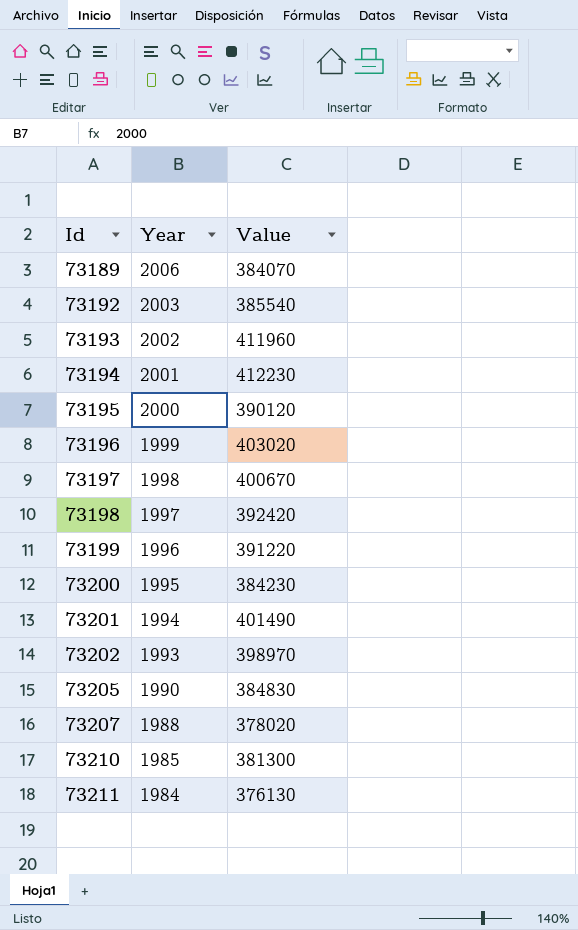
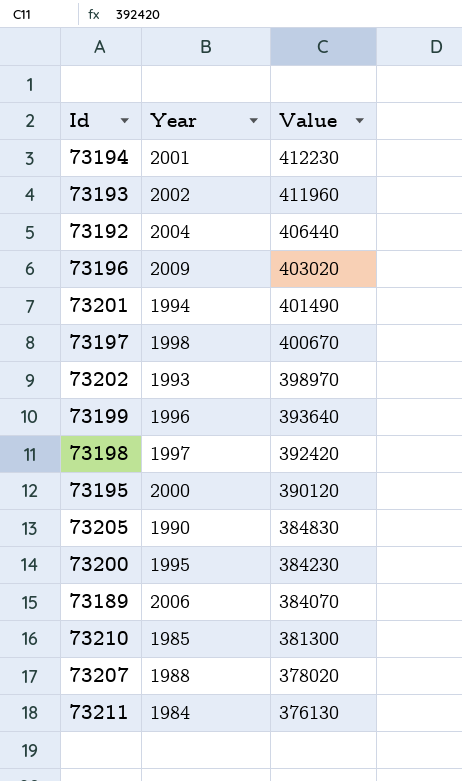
row order: Id ascending -> Value descending
73192 | Year: 2003 -> 2004
73192 | Value: 385540 -> 406440
73196 | Year: 1999 -> 2009
73199 | Value: 391220 -> 393640

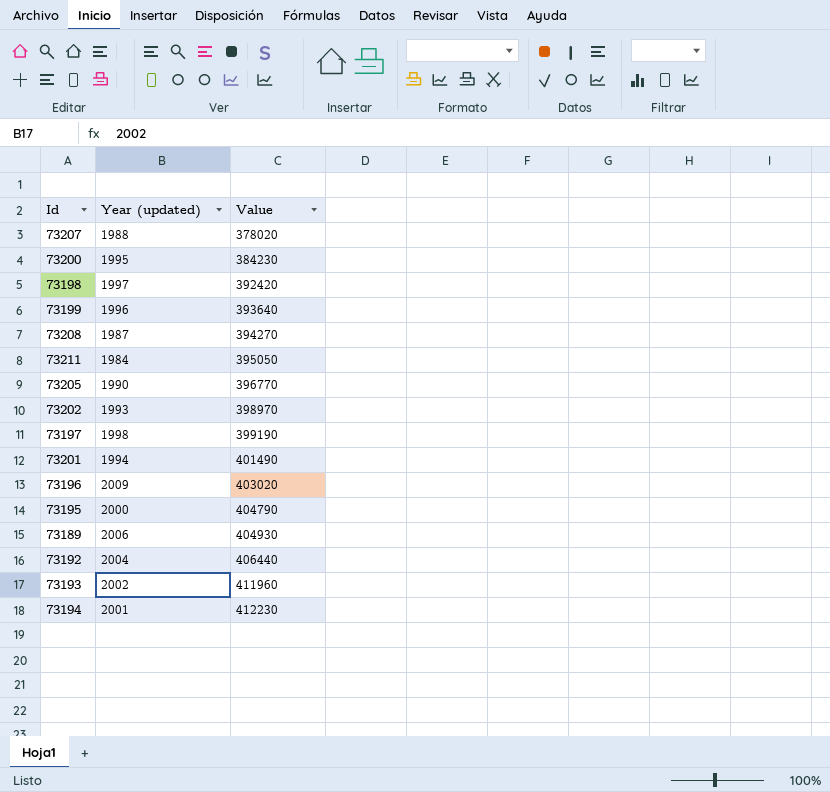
row order: Value descending -> Value ascending
column name: Year -> Year (updated)
row 73210: 1985 | 381300 -> none
row 73208: none -> 1987 | 394270
73211 | Value: 376130 -> 395050
73205 | Value: 384830 -> 396770
73197 | Value: 400670 -> 399190
73195 | Value: 390120 -> 404790
73189 | Value: 384070 -> 404930

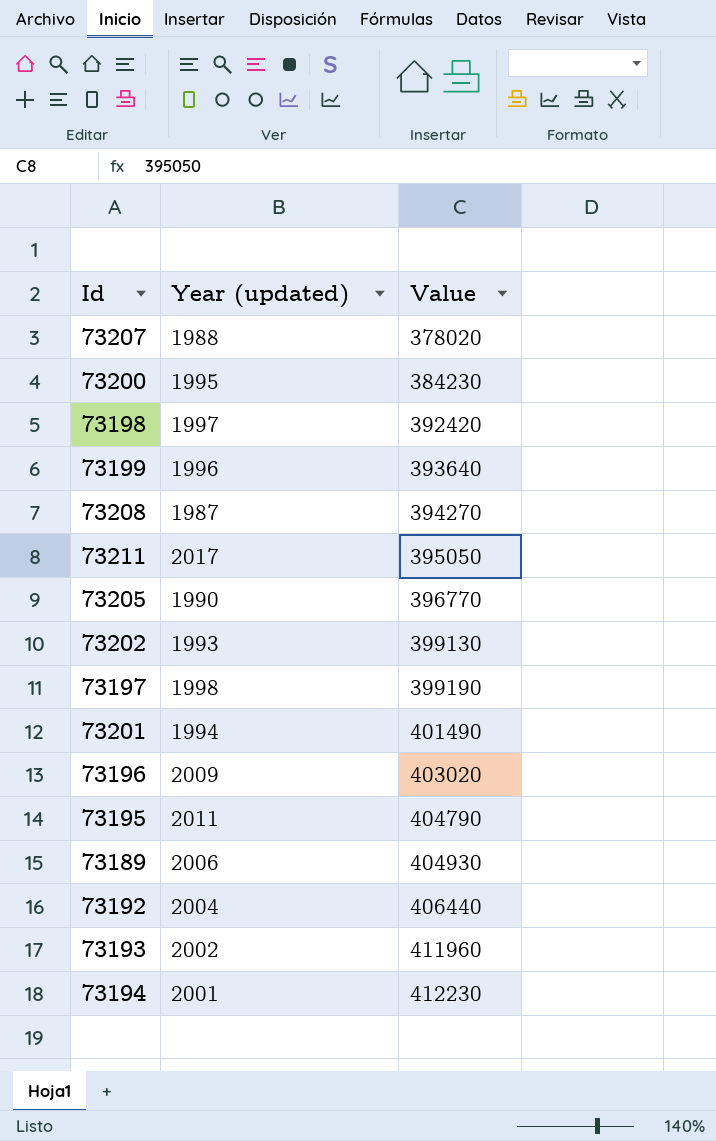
73211 | Year (updated): 1984 -> 2017
73202 | Value: 398970 -> 399130
73195 | Year (updated): 2000 -> 2011

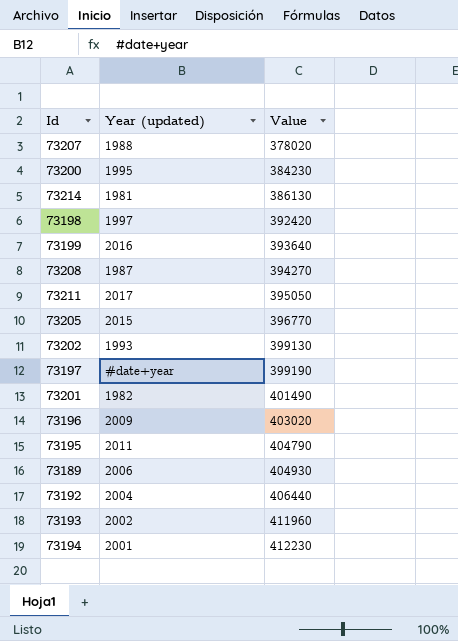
row 73214: none -> 1981 | 386130
73199 | Year (updated): 1996 -> 2016
73205 | Year (updated): 1990 -> 2015
73197 | Year (updated): 1998 -> #date+year
73201 | Year (updated): 1994 -> 1982

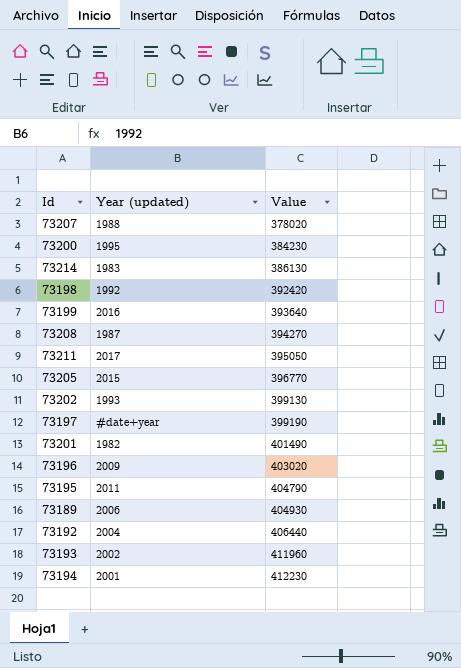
73214 | Year (updated): 1981 -> 1983
73198 | Year (updated): 1997 -> 1992

